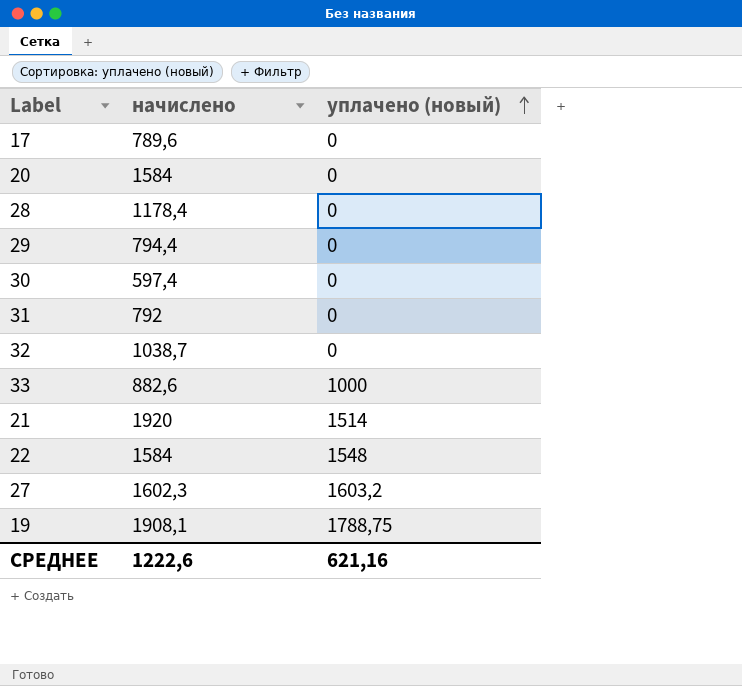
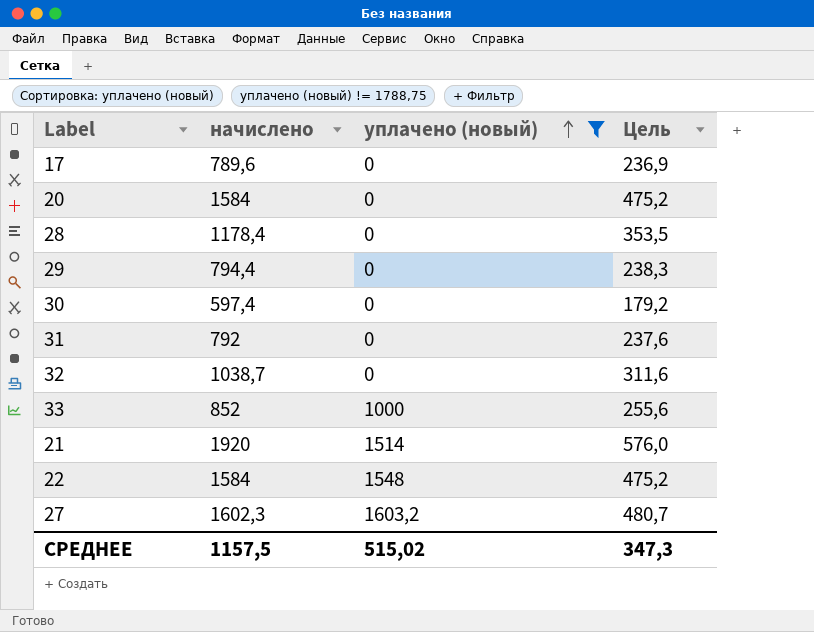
filter: none -> уплачено (новый) != 1788,75
column Цель | formula: none -> [начислено] * 0,3
33 | начислено: 882,6 -> 852
СРЕДНЕЕ | начислено: 1222,6 -> 1157,5
СРЕДНЕЕ | уплачено (новый): 621,16 -> 515,02

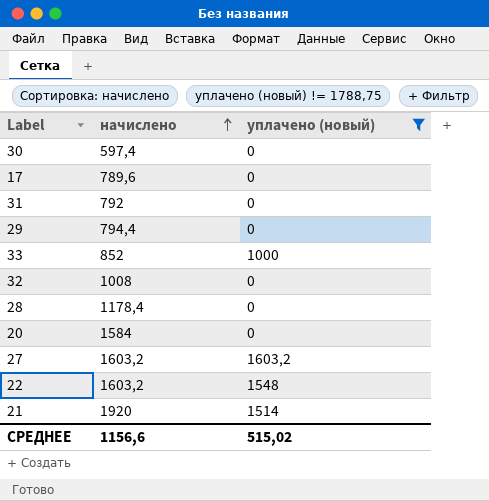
row order: уплачено (новый) ascending -> начислено ascending
column Цель | formula: [начислено] * 0,3 -> none
32 | начислено: 1038,7 -> 1008
27 | начислено: 1602,3 -> 1603,2
22 | начислено: 1584 -> 1603,2
СРЕДНЕЕ | начислено: 1157,5 -> 1156,6

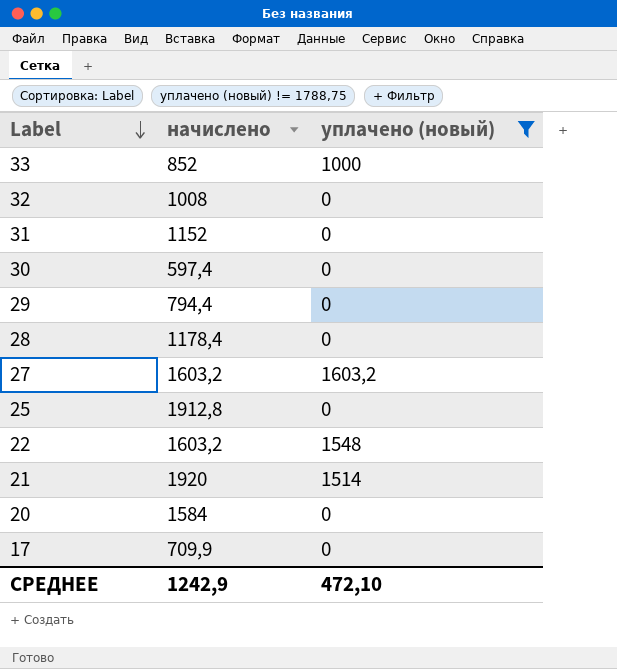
row order: начислено ascending -> Label descending
31 | начислено: 792 -> 1152
row 25: none -> 1912,8 | 0
17 | начислено: 789,6 -> 709,9
СРЕДНЕЕ | начислено: 1156,6 -> 1242,9
СРЕДНЕЕ | уплачено (новый): 515,02 -> 472,10

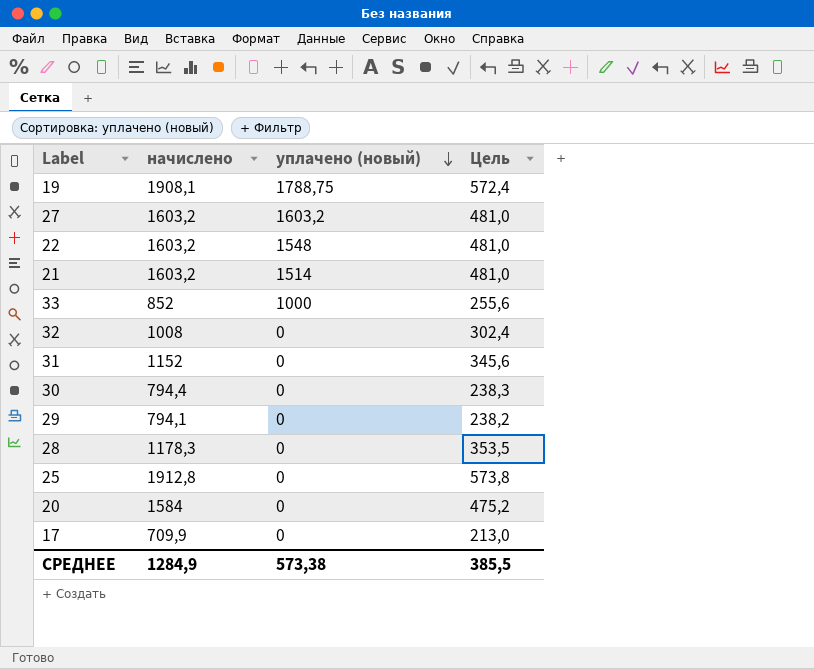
filter: уплачено (новый) != 1788,75 -> none
row order: Label descending -> уплачено (новый) descending
column Цель | formula: none -> [начислено] * 0,3
21 | начислено: 1920 -> 1603,2
30 | начислено: 597,4 -> 794,4
29 | начислено: 794,4 -> 794,1
28 | начислено: 1178,4 -> 1178,3
СРЕДНЕЕ | начислено: 1242,9 -> 1284,9
СРЕДНЕЕ | уплачено (новый): 472,10 -> 573,38

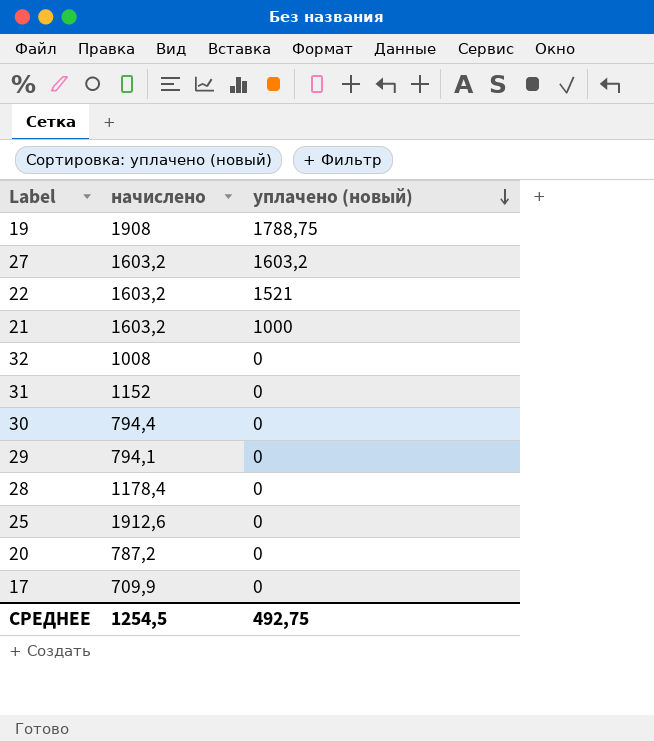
column Цель | formula: [начислено] * 0,3 -> none
row 33: 852 | 1000 | 255,6 -> none
19 | начислено: 1908,1 -> 1908
22 | уплачено (новый): 1548 -> 1521
21 | уплачено (новый): 1514 -> 1000
28 | начислено: 1178,3 -> 1178,4
25 | начислено: 1912,8 -> 1912,6
20 | начислено: 1584 -> 787,2
СРЕДНЕЕ | начислено: 1284,9 -> 1254,5
СРЕДНЕЕ | уплачено (новый): 573,38 -> 492,75

